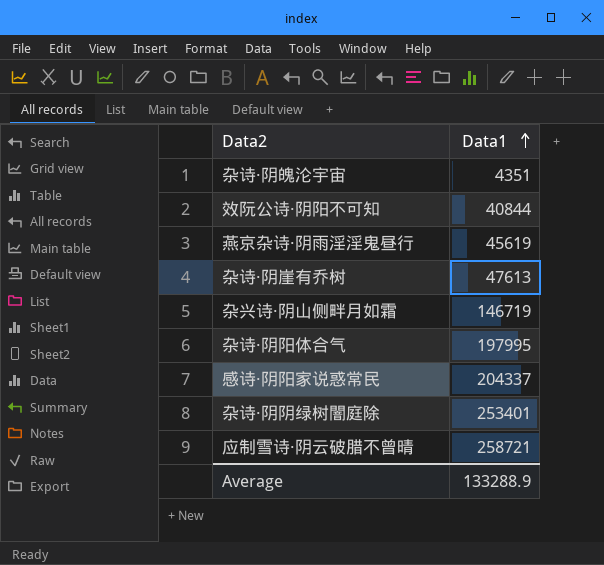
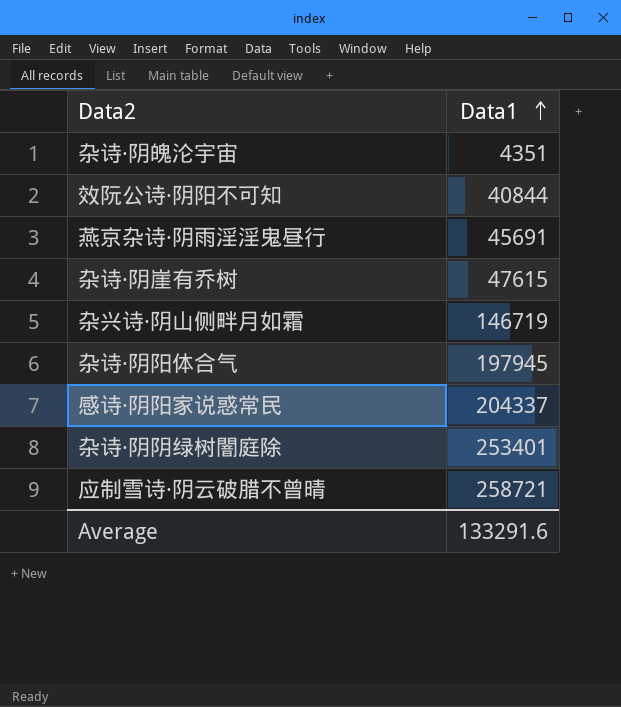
燕京杂诗·阴雨淫淫鬼昼行 | Data1: 45619 -> 45691
杂诗·阴崖有乔树 | Data1: 47613 -> 47615
杂诗·阴阳体合气 | Data1: 197995 -> 197945
Average | Data1: 133288.9 -> 133291.6

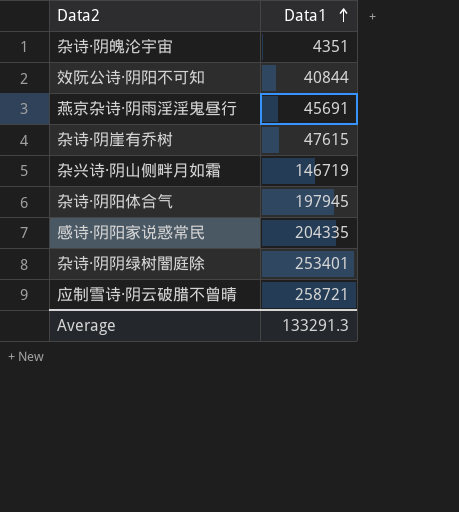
感诗·阴阳家说惑常民 | Data1: 204337 -> 204335
Average | Data1: 133291.6 -> 133291.3

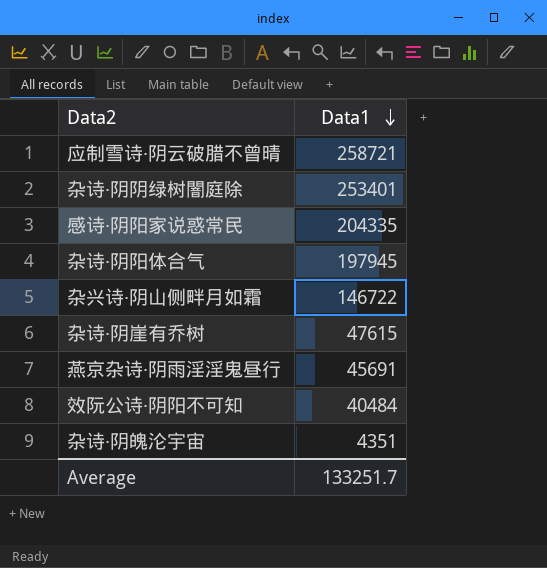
row order: Data1 ascending -> Data1 descending
杂兴诗·阴山侧畔月如霜 | Data1: 146719 -> 146722
效阮公诗·阴阳不可知 | Data1: 40844 -> 40484
Average | Data1: 133291.3 -> 133251.7

